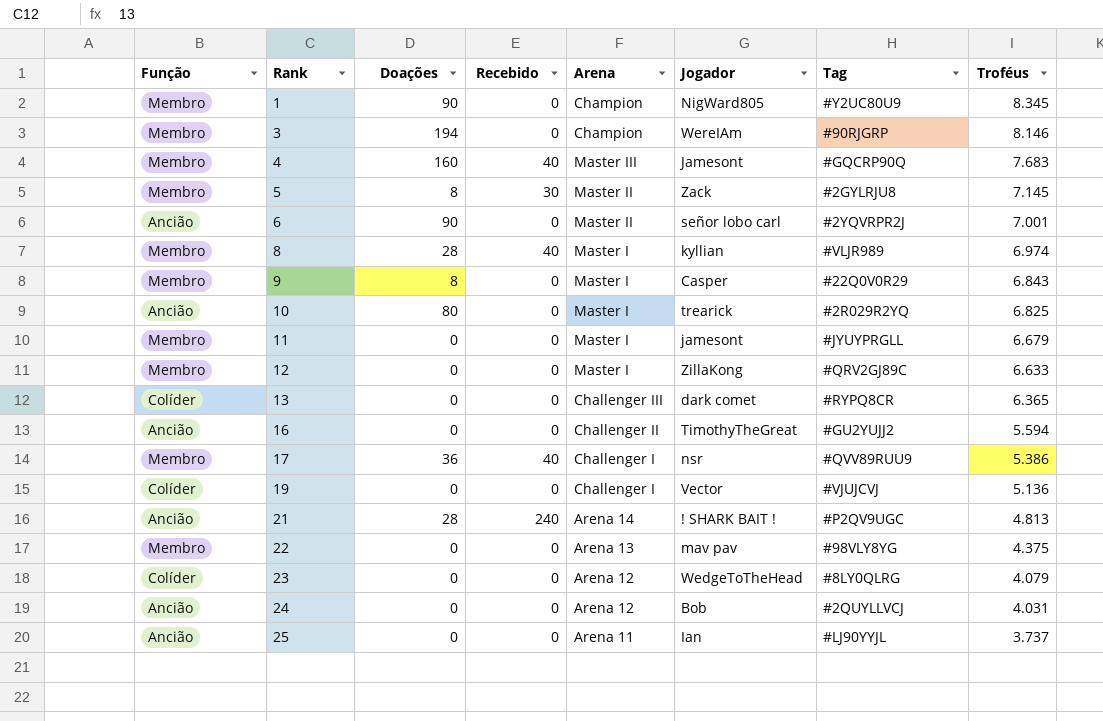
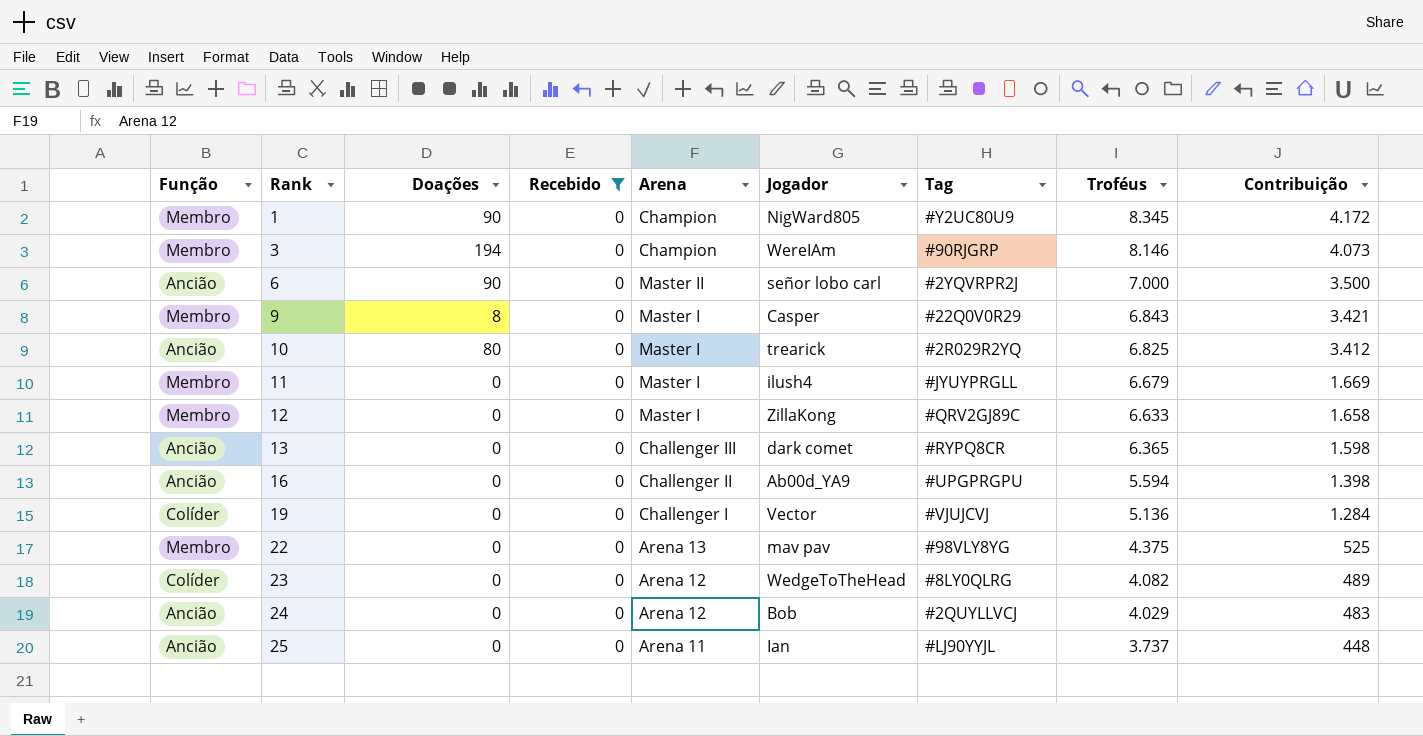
filter: none -> Recebido = 0
column Contribuição | position: none -> 9
6 | Troféus: 7.001 -> 7.000
11 | Jogador: jamesont -> ilush4
13 | Função: Colíder -> Ancião
16 | Jogador: TimothyTheGreat -> Ab00d_YA9
16 | Tag: #GU2YUJJ2 -> #UPGPRGPU
23 | Troféus: 4.079 -> 4.082
24 | Troféus: 4.031 -> 4.029

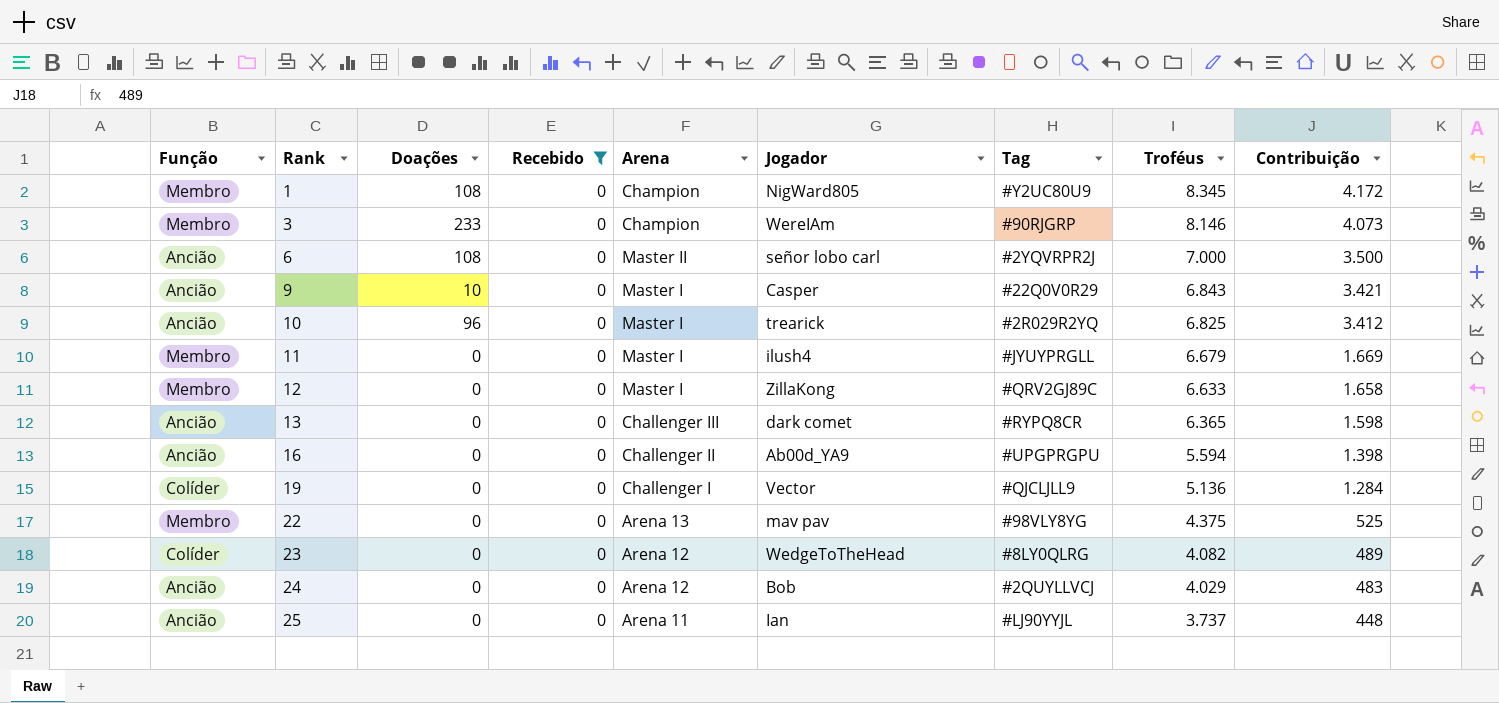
1 | Doações: 90 -> 108
3 | Doações: 194 -> 233
6 | Doações: 90 -> 108
9 | Função: Membro -> Ancião
9 | Doações: 8 -> 10
10 | Doações: 80 -> 96
19 | Tag: #VJUJCVJ -> #QJCLJLL9

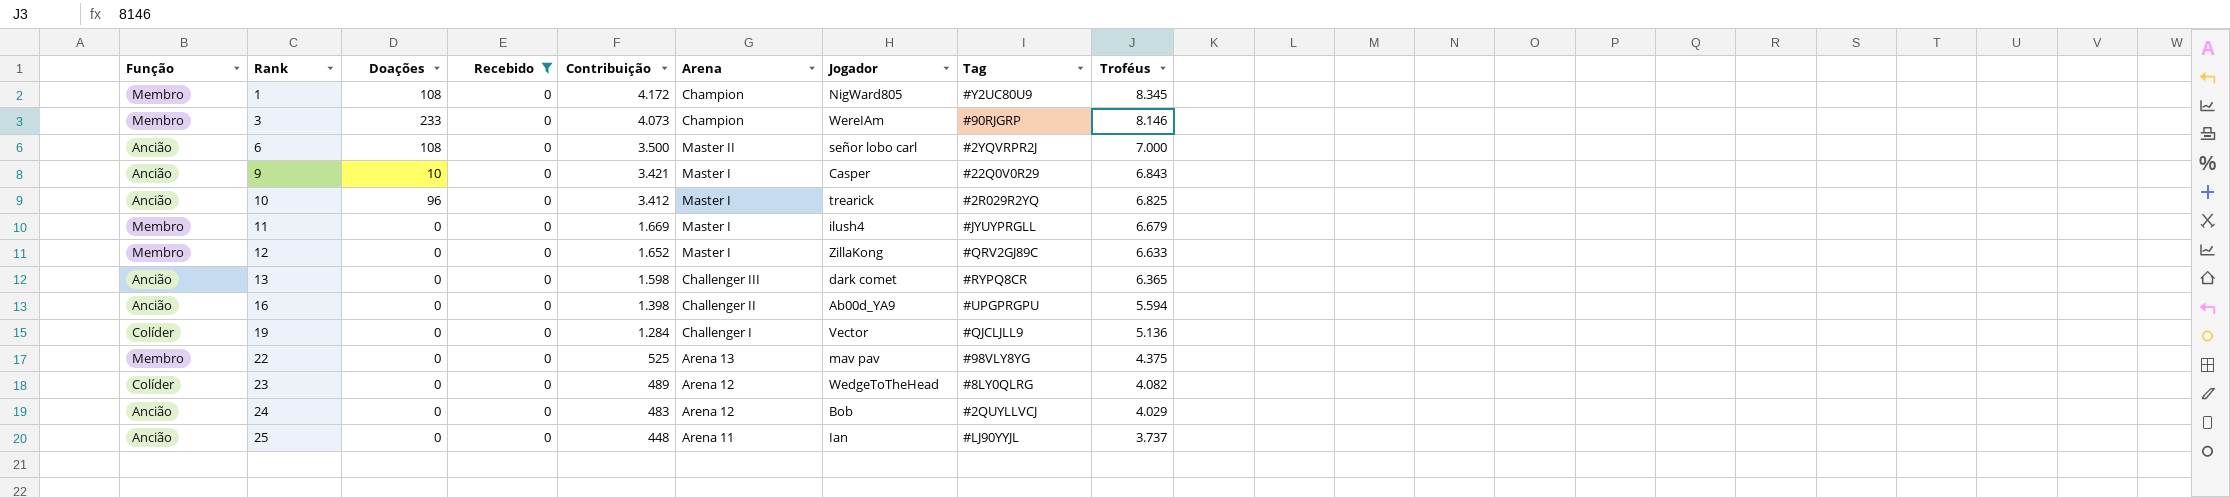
column Contribuição | position: 9 -> 5
12 | Contribuição: 1.658 -> 1.652

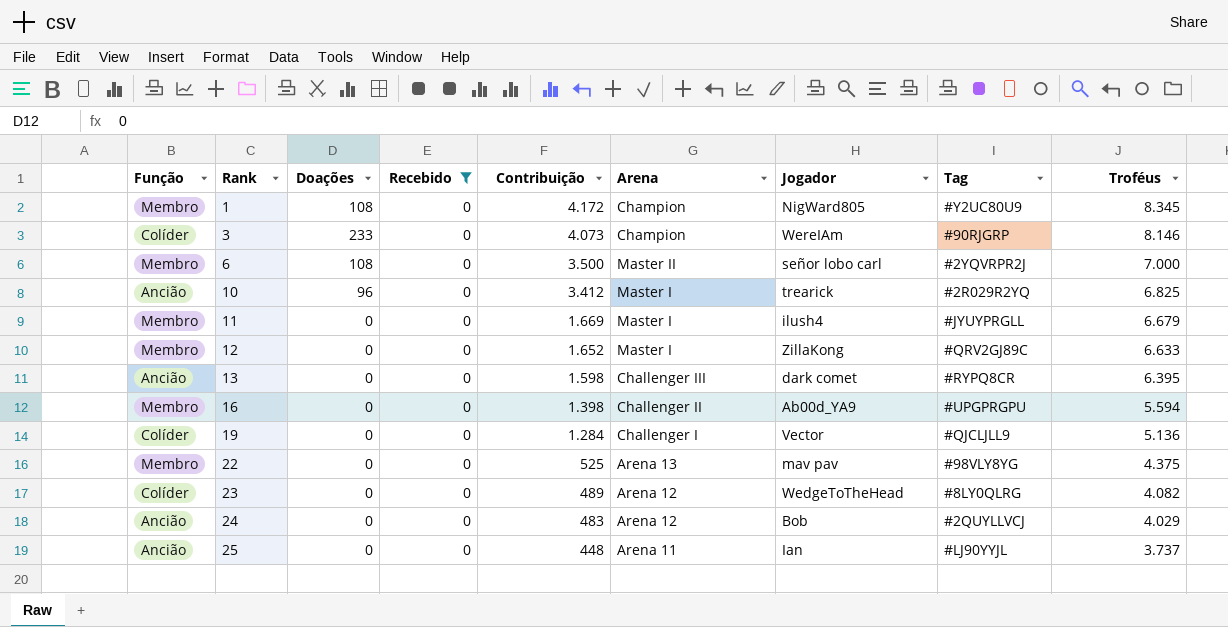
row 9: Ancião | 10 | 0 | 3.421 | Master I | Casper | #22Q0V0R29 | 6.843 -> none
3 | Função: Membro -> Colíder
6 | Função: Ancião -> Membro
13 | Troféus: 6.365 -> 6.395
16 | Função: Ancião -> Membro

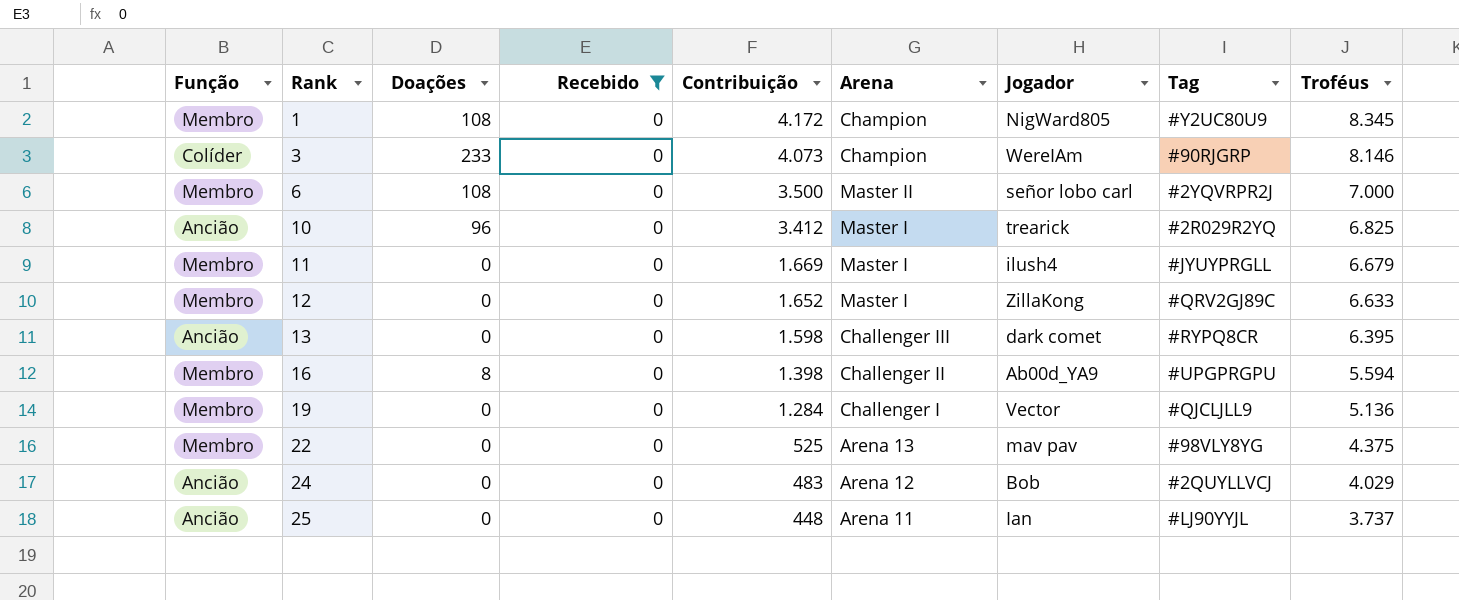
row 23: Colíder | 0 | 0 | 489 | Arena 12 | WedgeToTheHead | #8LY0QLRG | 4.082 -> none
16 | Doações: 0 -> 8
19 | Função: Colíder -> Membro

